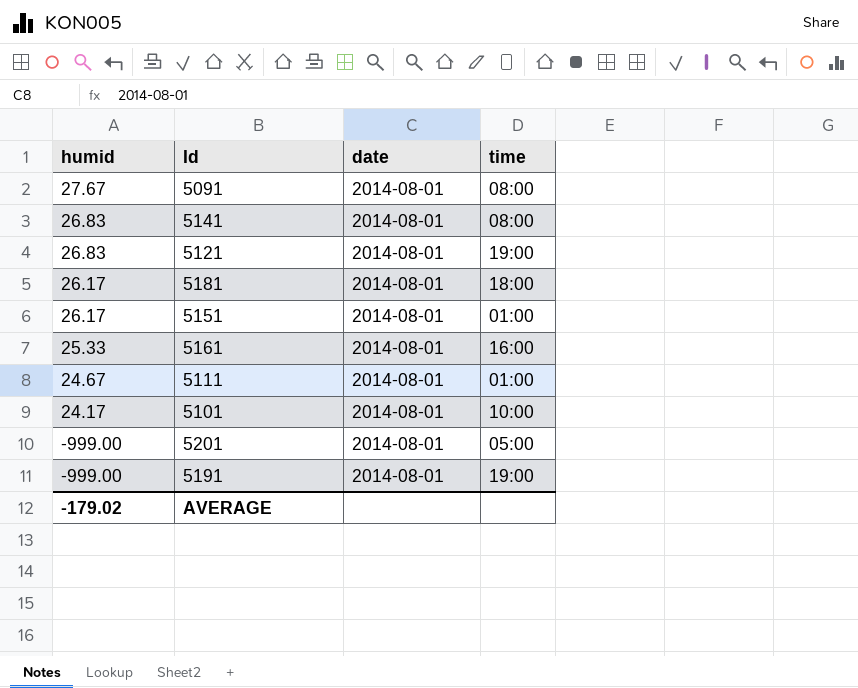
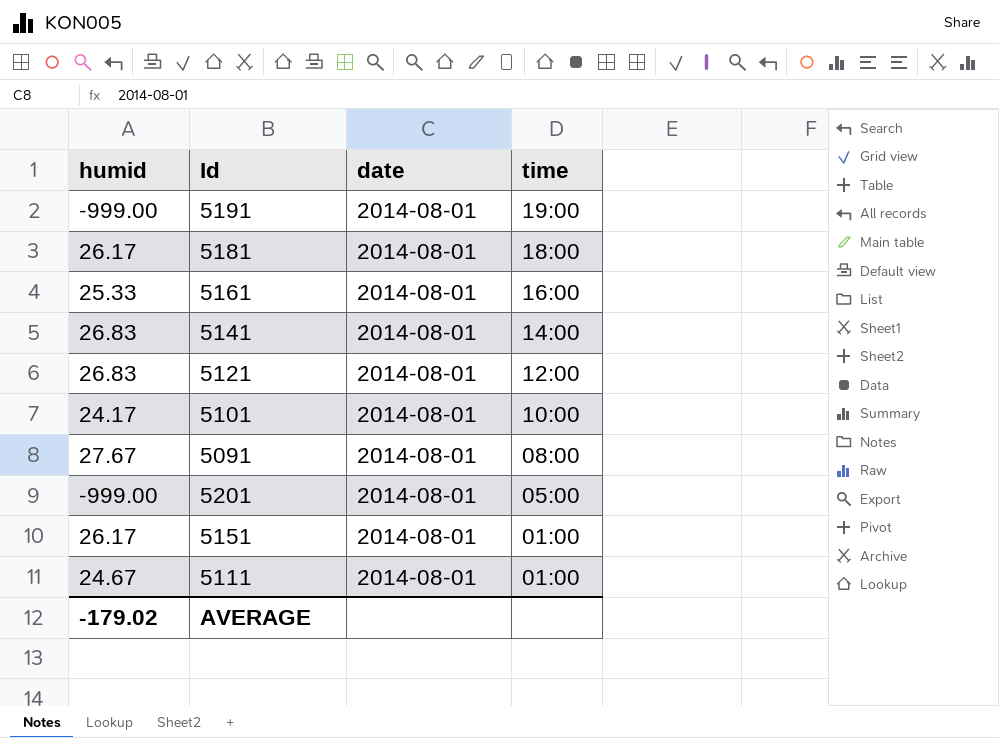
row order: humid descending -> time descending
5141 | time: 08:00 -> 14:00
5121 | time: 19:00 -> 12:00

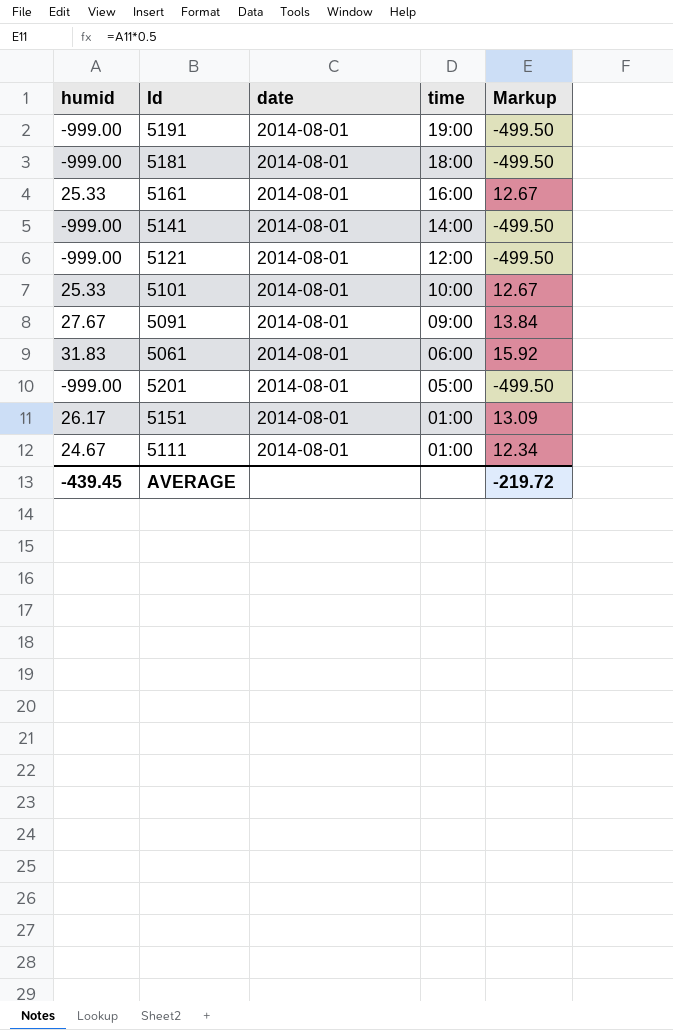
column Markup | formula: none -> [humid] * 0.5
5181 | humid: 26.17 -> -999.00
5141 | humid: 26.83 -> -999.00
5121 | humid: 26.83 -> -999.00
5101 | humid: 24.17 -> 25.33
5091 | time: 08:00 -> 09:00
row 5061: none -> 31.83 | 2014-08-01 | 06:00 | 15.92
AVERAGE | humid: -179.02 -> -439.45

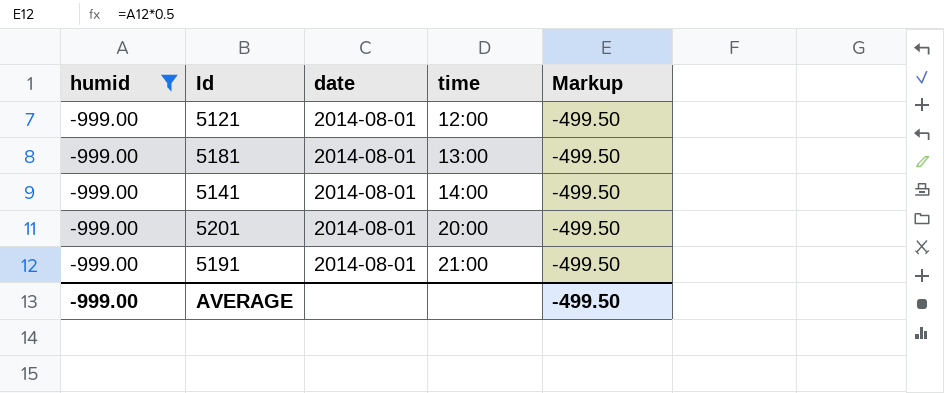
filter: none -> humid = -999.00
row order: time descending -> time ascending
5181 | time: 18:00 -> 13:00
5201 | time: 05:00 -> 20:00
5191 | time: 19:00 -> 21:00
AVERAGE | humid: -439.45 -> -999.00
AVERAGE | Markup: -219.72 -> -499.50

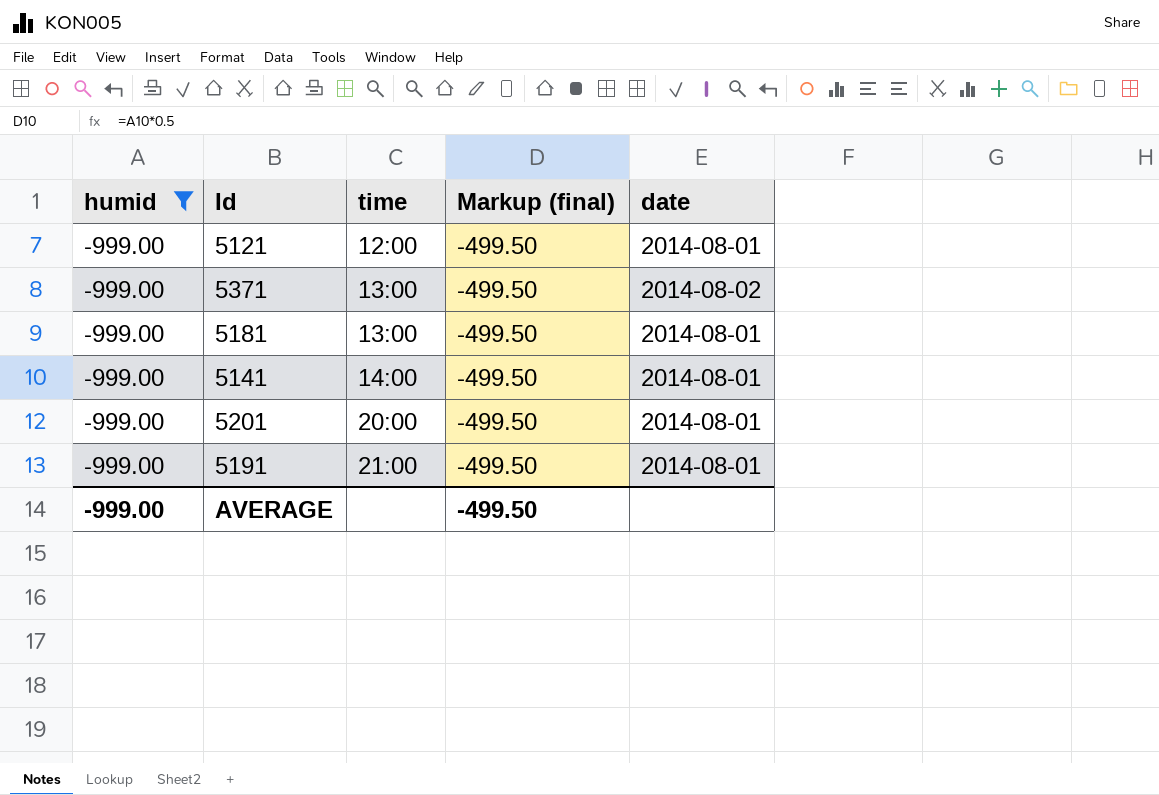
column name: Markup -> Markup (final)
column date | position: 3 -> 5
row 5371: none -> -999.00 | 13:00 | -499.50 | 2014-08-02

